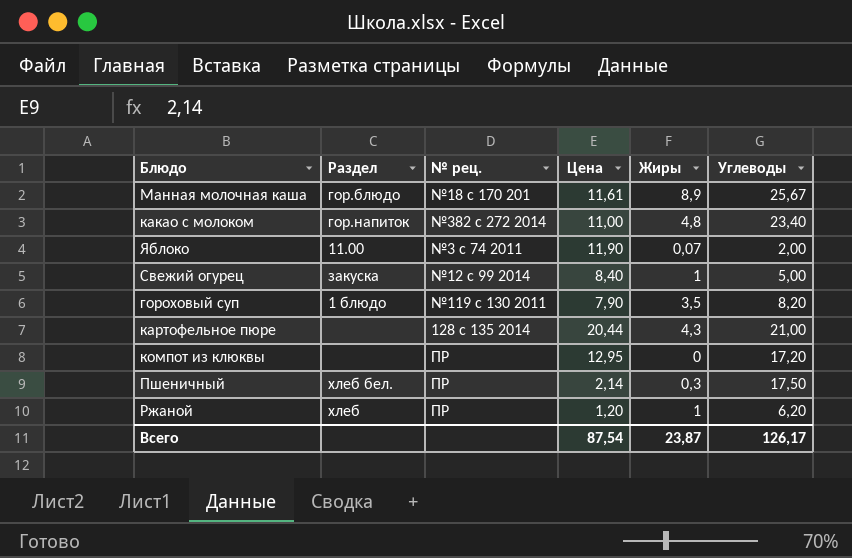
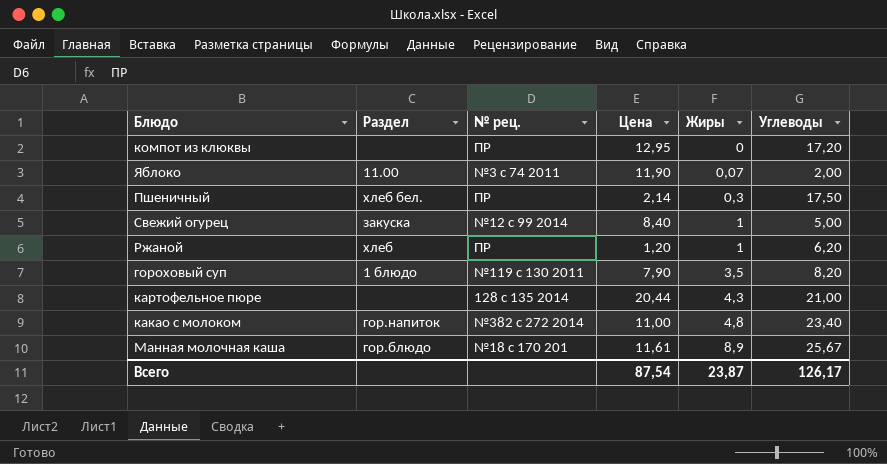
row order: none -> Жиры ascending

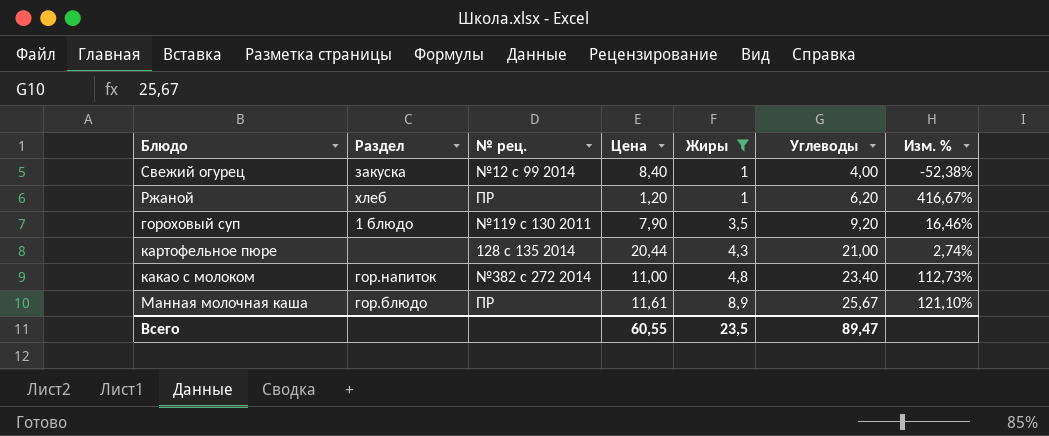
filter: none -> Жиры >= 1
column Изм. % | formula: none -> ([Углеводы] - [Цена]) / [Цена]
Свежий огурец | Углеводы: 5,00 -> 4,00
гороховый суп | Углеводы: 8,20 -> 9,20
Манная молочная каша | № рец.: №18 с 170 201 -> ПР
Всего | Цена: 87,54 -> 60,55
Всего | Жиры: 23,87 -> 23,5
Всего | Углеводы: 126,17 -> 89,47

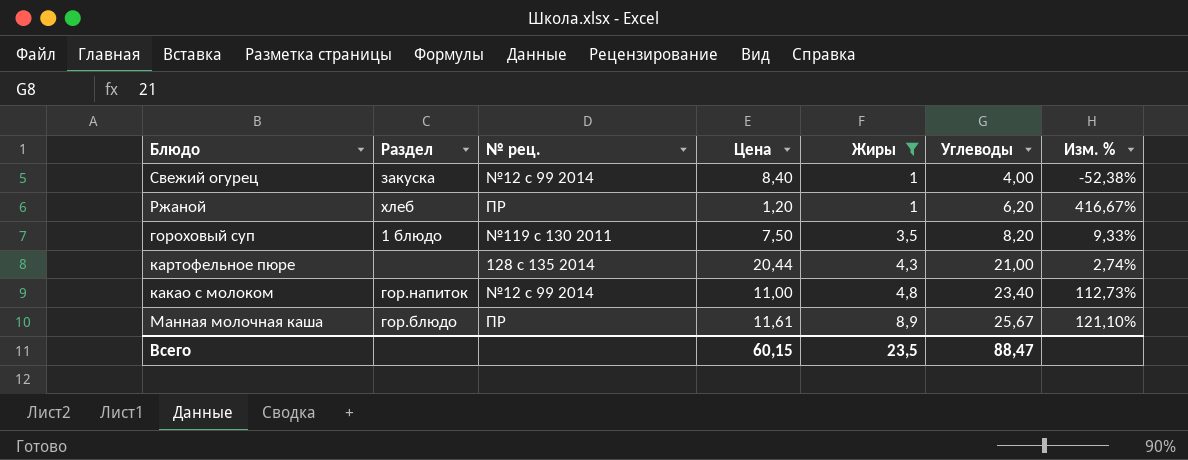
гороховый суп | Цена: 7,90 -> 7,50
гороховый суп | Углеводы: 9,20 -> 8,20
гороховый суп | Изм. %: 16,46% -> 9,33%
какао с молоком | № рец.: №382 с 272 2014 -> №12 с 99 2014
Всего | Цена: 60,55 -> 60,15
Всего | Углеводы: 89,47 -> 88,47

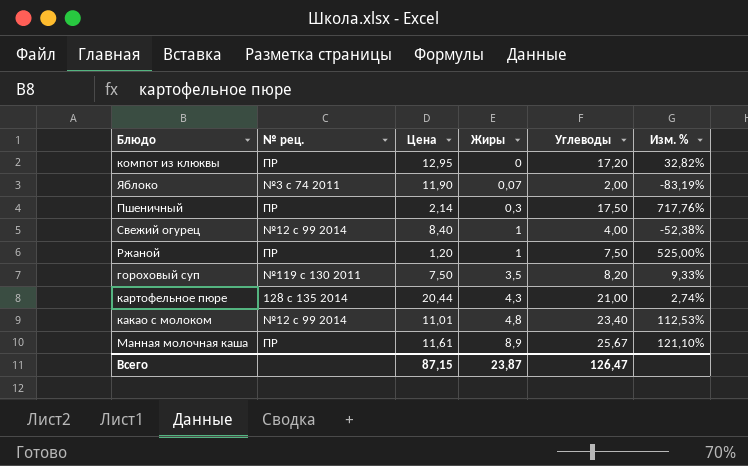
filter: Жиры >= 1 -> none
column Раздел | position: 2 -> none
Ржаной | Углеводы: 6,20 -> 7,50
Ржаной | Изм. %: 416,67% -> 525,00%
какао с молоком | Цена: 11,00 -> 11,01
какао с молоком | Изм. %: 112,73% -> 112,53%
Всего | Цена: 60,15 -> 87,15
Всего | Жиры: 23,5 -> 23,87
Всего | Углеводы: 88,47 -> 126,47

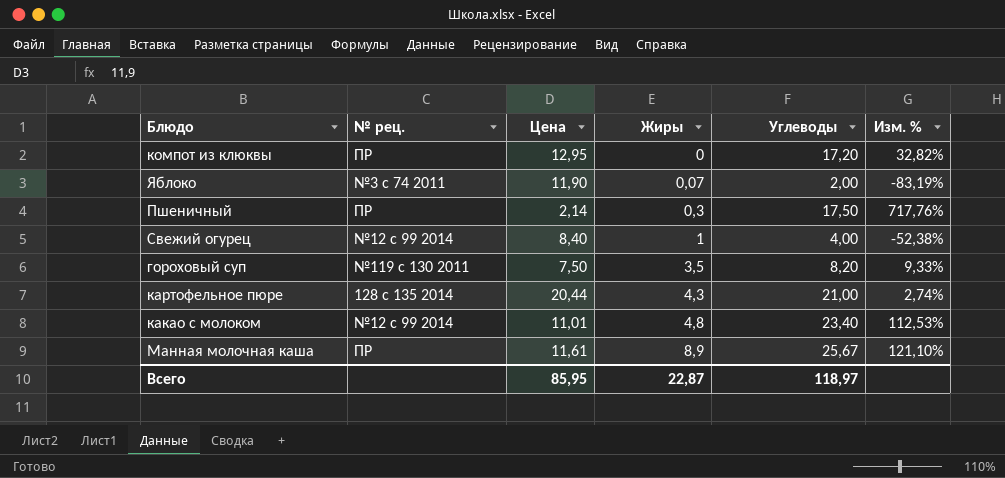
row Ржаной: ПР | 1,20 | 1 | 7,50 | 525,00% -> none
Всего | Цена: 87,15 -> 85,95
Всего | Жиры: 23,87 -> 22,87
Всего | Углеводы: 126,47 -> 118,97

